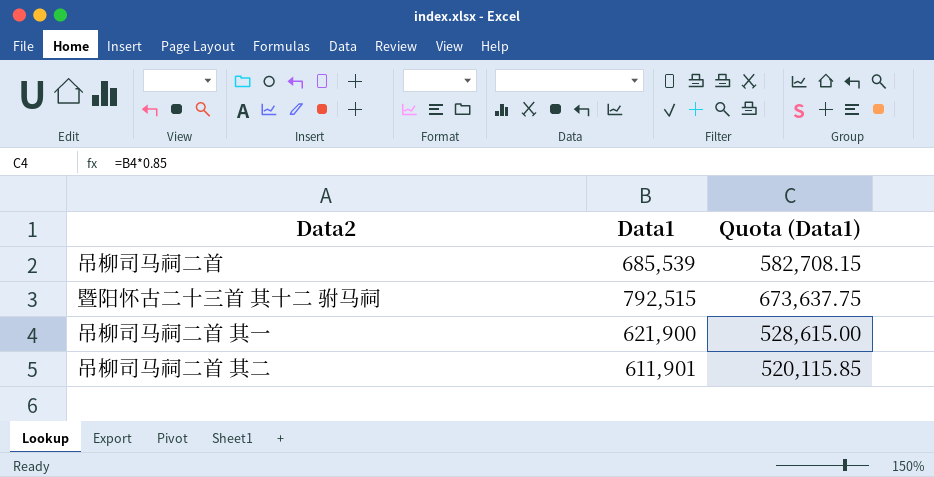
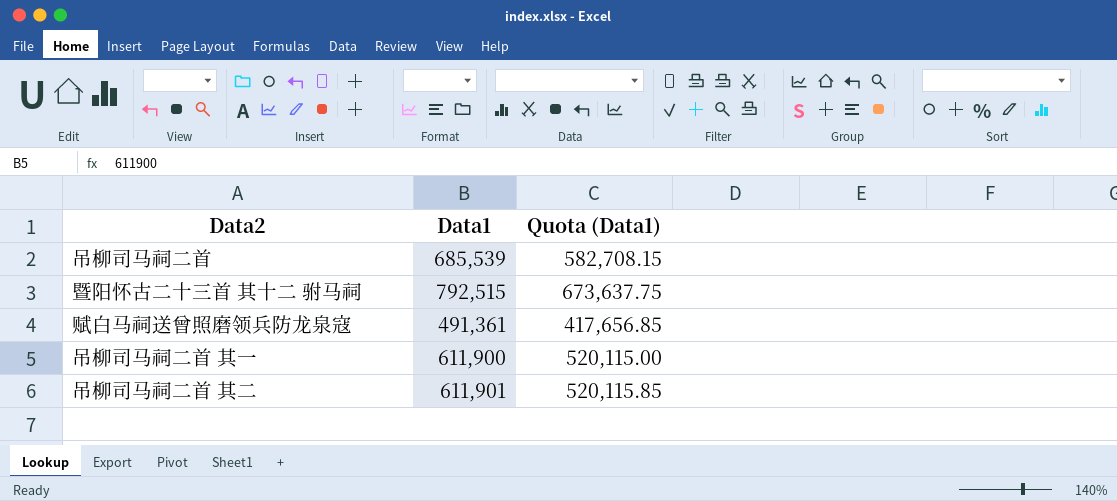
row 赋白马祠送曾照磨领兵防龙泉寇: none -> 491,361 | 417,656.85
吊柳司马祠二首 其一 | Data1: 621,900 -> 611,900
吊柳司马祠二首 其一 | Quota (Data1): 528,615.00 -> 520,115.00

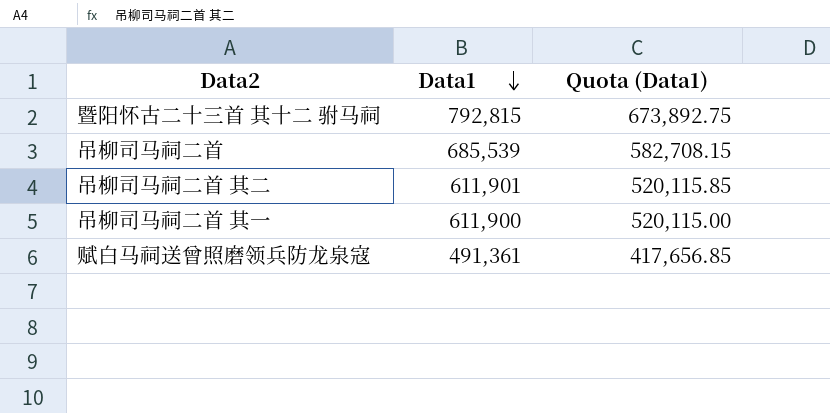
row order: none -> Data1 descending
暨阳怀古二十三首 其十二 驸马祠 | Data1: 792,515 -> 792,815
暨阳怀古二十三首 其十二 驸马祠 | Quota (Data1): 673,637.75 -> 673,892.75

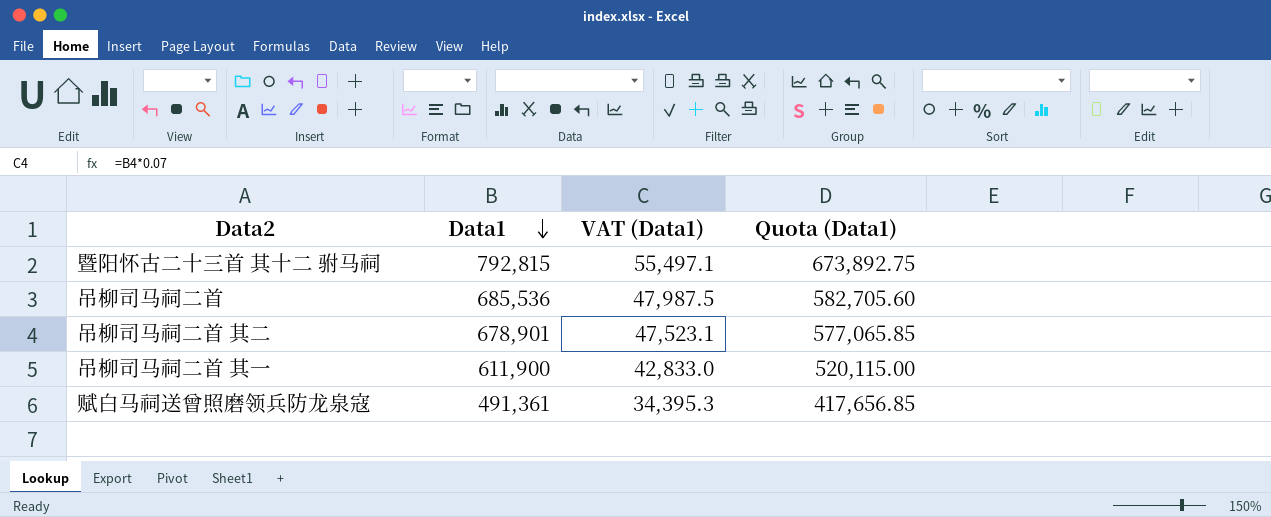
column VAT (Data1) | formula: none -> [Data1] * 0.07
吊柳司马祠二首 | Data1: 685,539 -> 685,536
吊柳司马祠二首 | Quota (Data1): 582,708.15 -> 582,705.60
吊柳司马祠二首 其二 | Data1: 611,901 -> 678,901
吊柳司马祠二首 其二 | Quota (Data1): 520,115.85 -> 577,065.85

